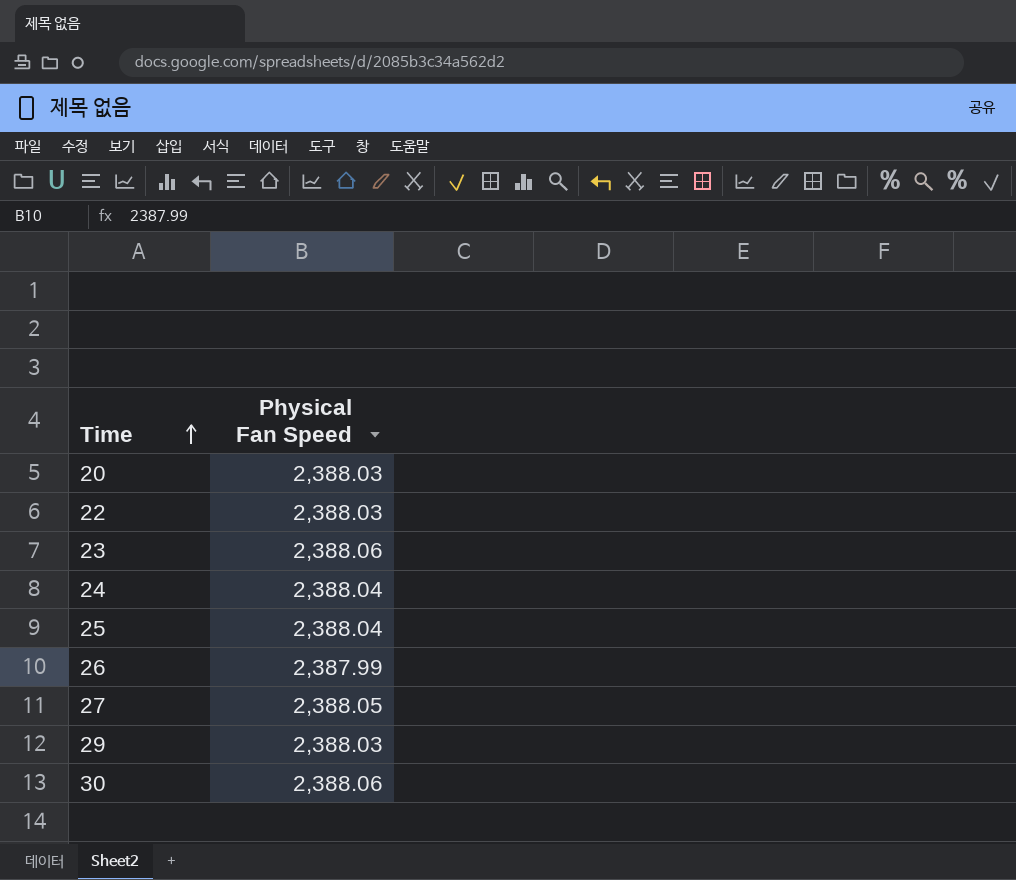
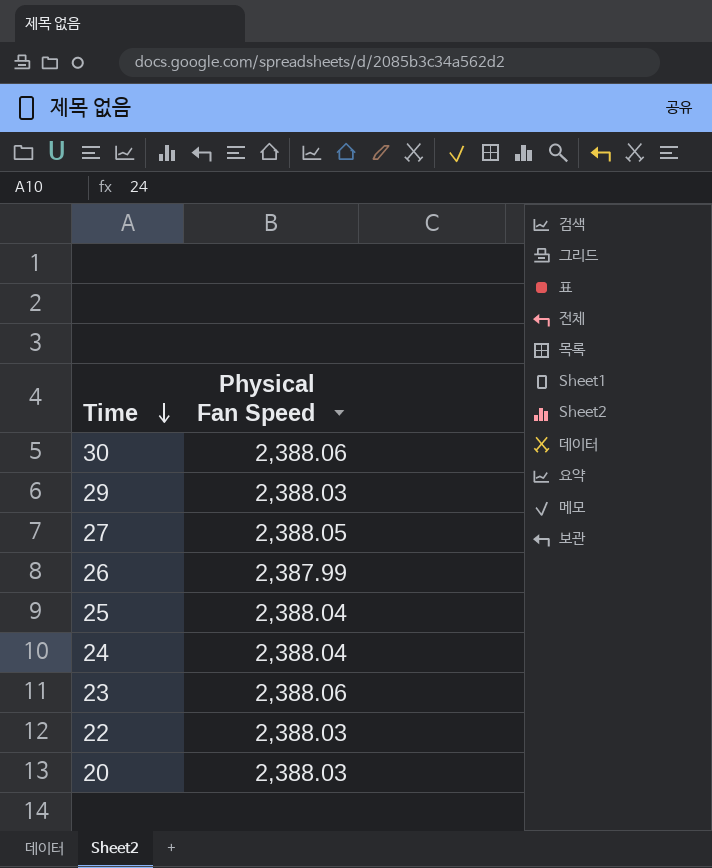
row order: Time ascending -> Time descending

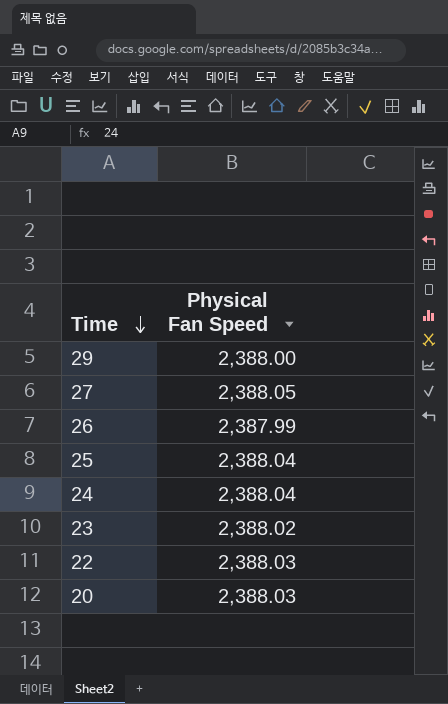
row 30: 2,388.06 -> none
29 | Physical Fan Speed: 2,388.03 -> 2,388.00
23 | Physical Fan Speed: 2,388.06 -> 2,388.02

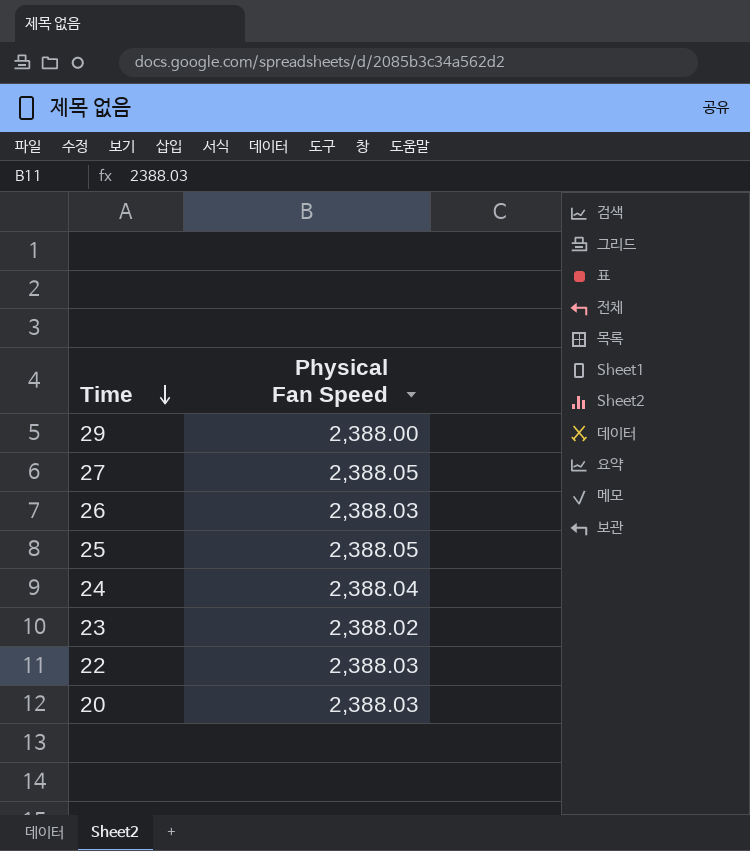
26 | Physical Fan Speed: 2,387.99 -> 2,388.03
25 | Physical Fan Speed: 2,388.04 -> 2,388.05

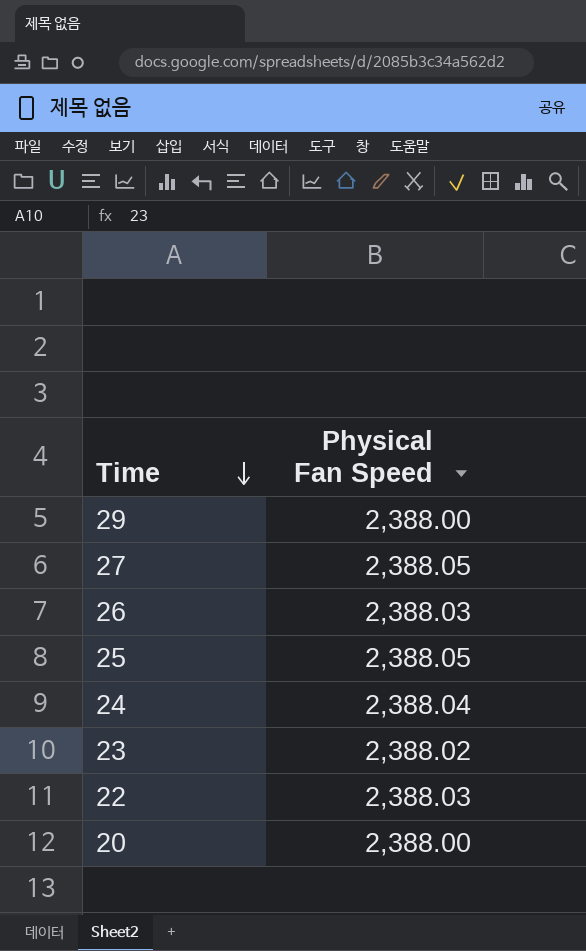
20 | Physical Fan Speed: 2,388.03 -> 2,388.00

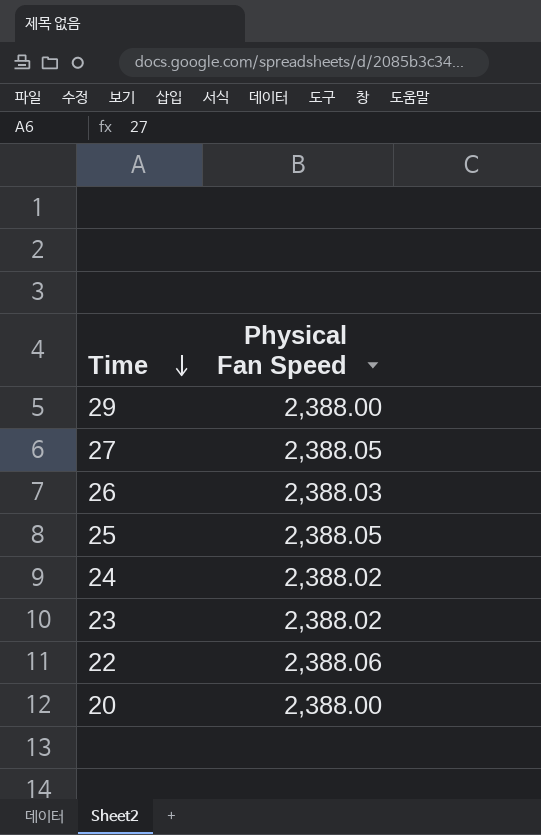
24 | Physical Fan Speed: 2,388.04 -> 2,388.02
22 | Physical Fan Speed: 2,388.03 -> 2,388.06

